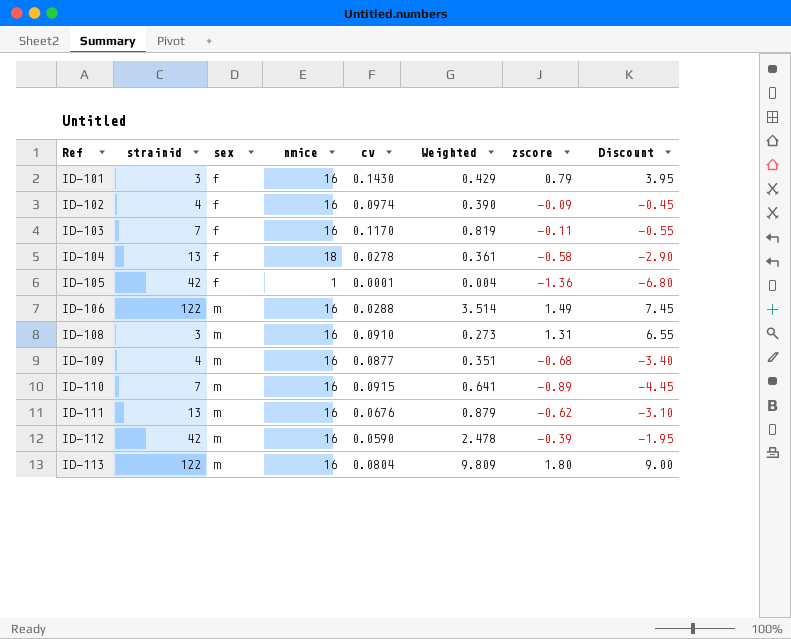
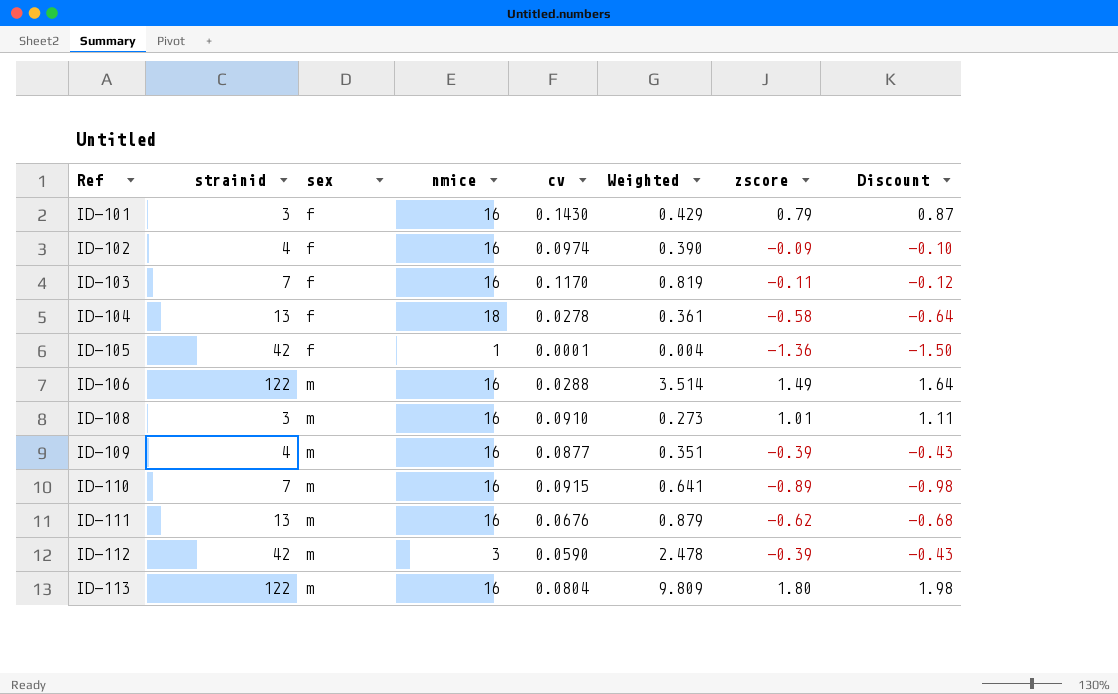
column Discount | formula: [zscore] * 5 -> [zscore] * 1.1
ID-108 | zscore: 1.31 -> 1.01
ID-109 | zscore: -0.68 -> -0.39
ID-112 | nmice: 16 -> 3

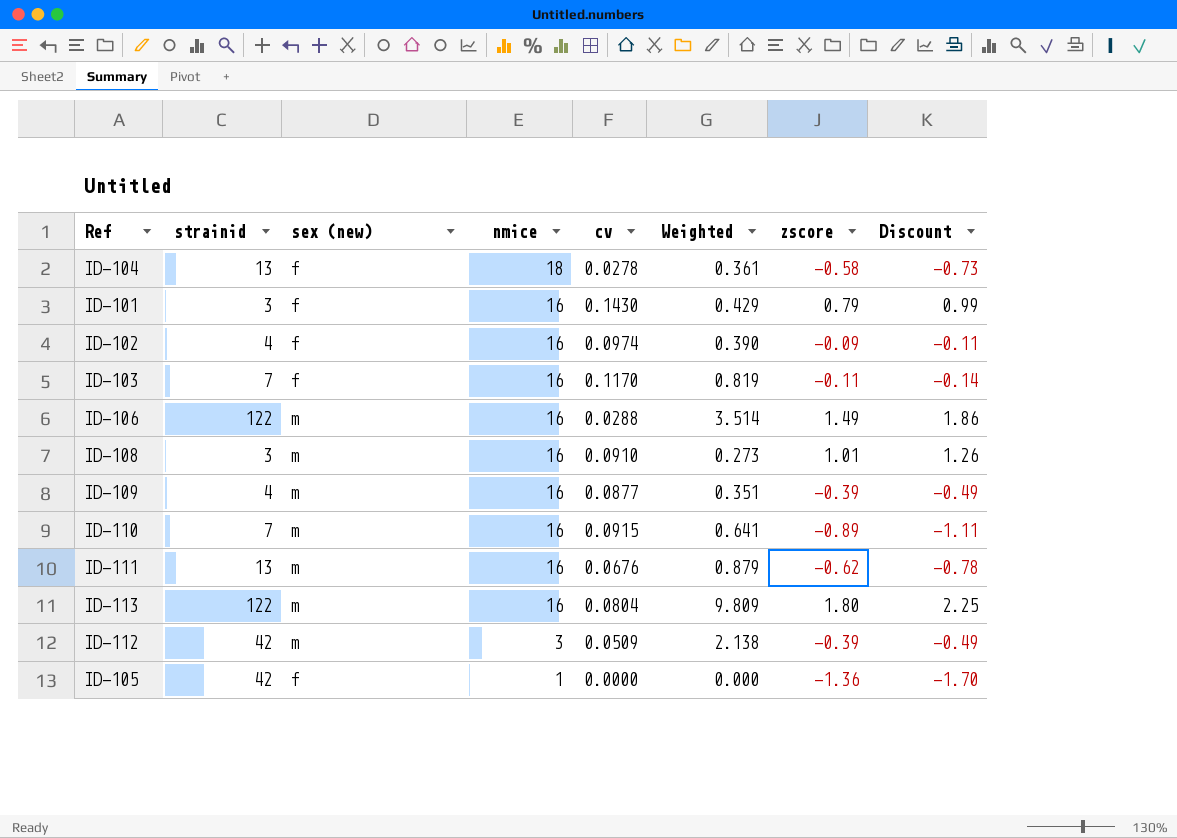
row order: Ref ascending -> nmice descending
column name: sex -> sex (new)
column Discount | formula: [zscore] * 1.1 -> [zscore] * 1.25
ID-112 | cv: 0.0590 -> 0.0509
ID-112 | Weighted: 2.478 -> 2.138
ID-105 | cv: 0.0001 -> 0.0000
ID-105 | Weighted: 0.004 -> 0.000

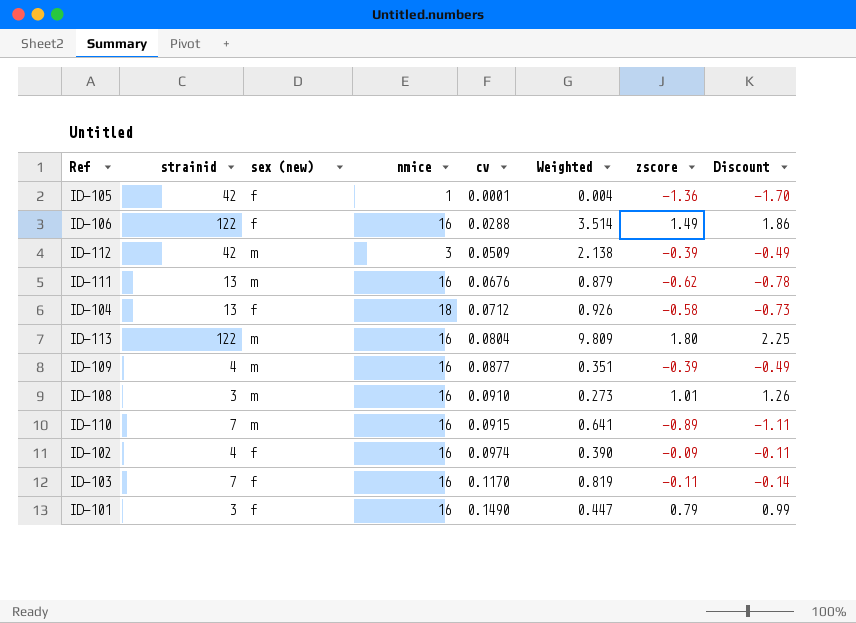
row order: nmice descending -> cv ascending
ID-105 | cv: 0.0000 -> 0.0001
ID-105 | Weighted: 0.000 -> 0.004
ID-106 | sex (new): m -> f
ID-104 | cv: 0.0278 -> 0.0712
ID-104 | Weighted: 0.361 -> 0.926
ID-101 | cv: 0.1430 -> 0.1490
ID-101 | Weighted: 0.429 -> 0.447

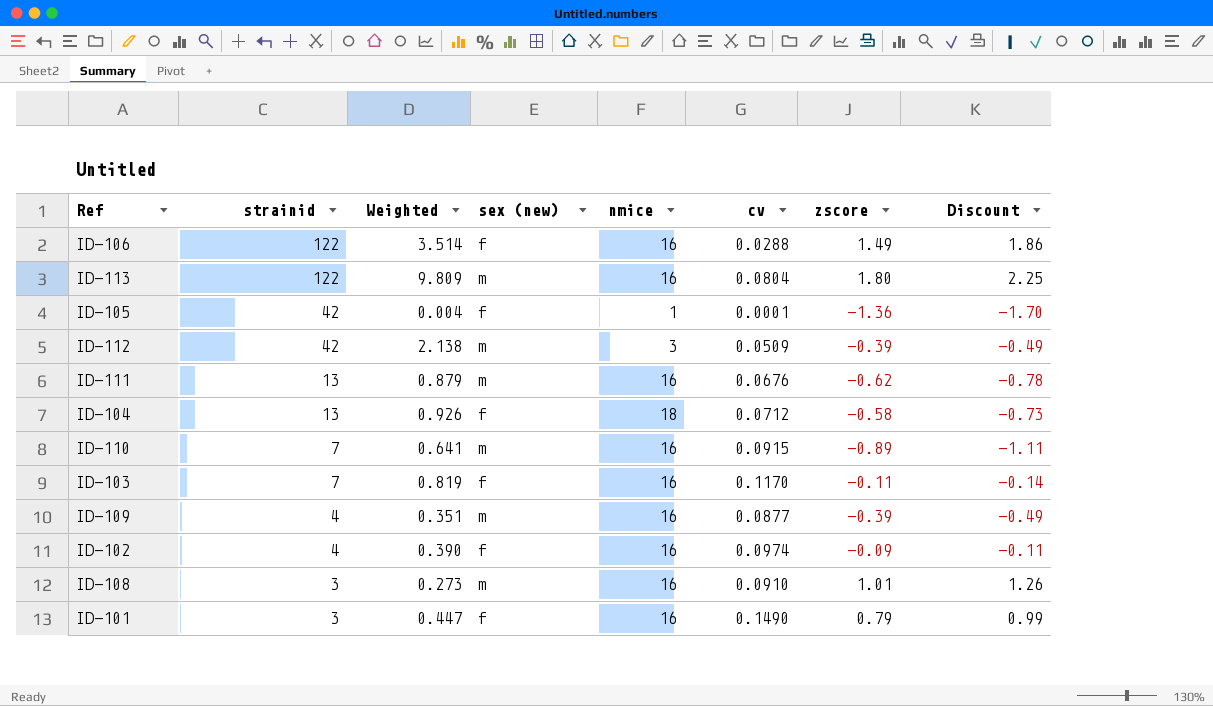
row order: cv ascending -> strainid descending
column Weighted | position: 6 -> 3

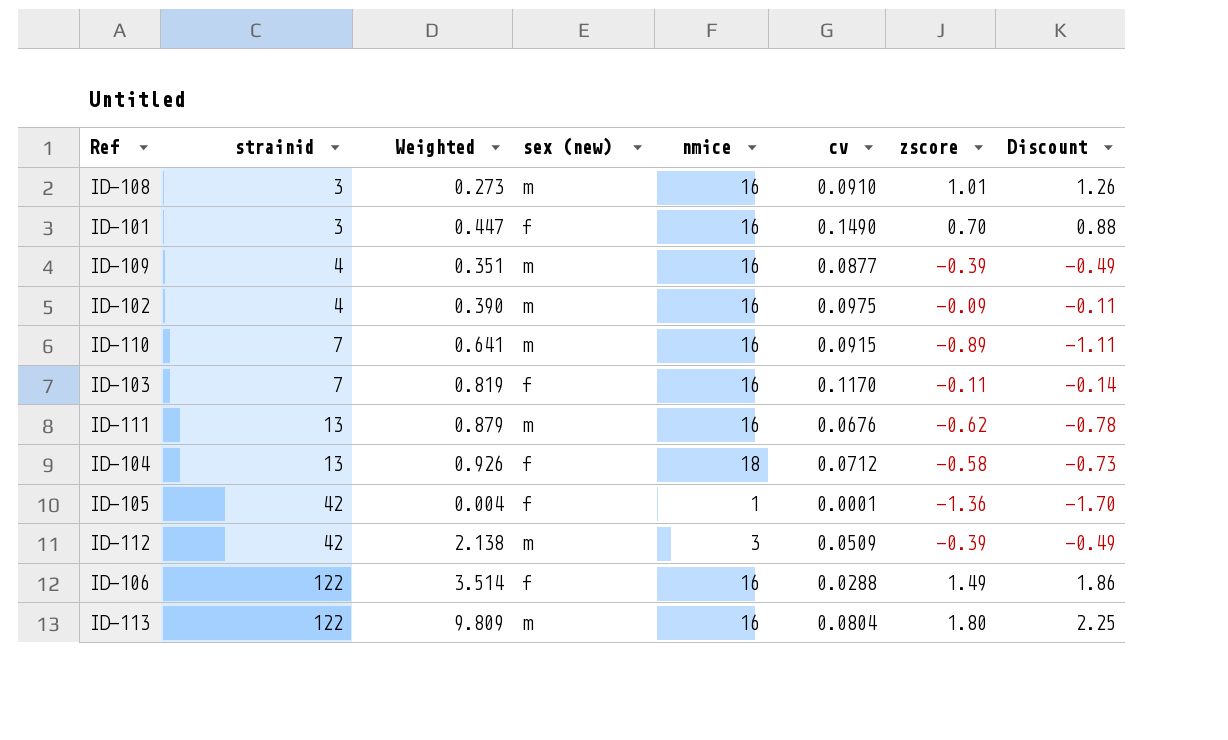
row order: strainid descending -> strainid ascending
ID-101 | zscore: 0.79 -> 0.70
ID-101 | Discount: 0.99 -> 0.88
ID-102 | sex (new): f -> m
ID-102 | cv: 0.0974 -> 0.0975

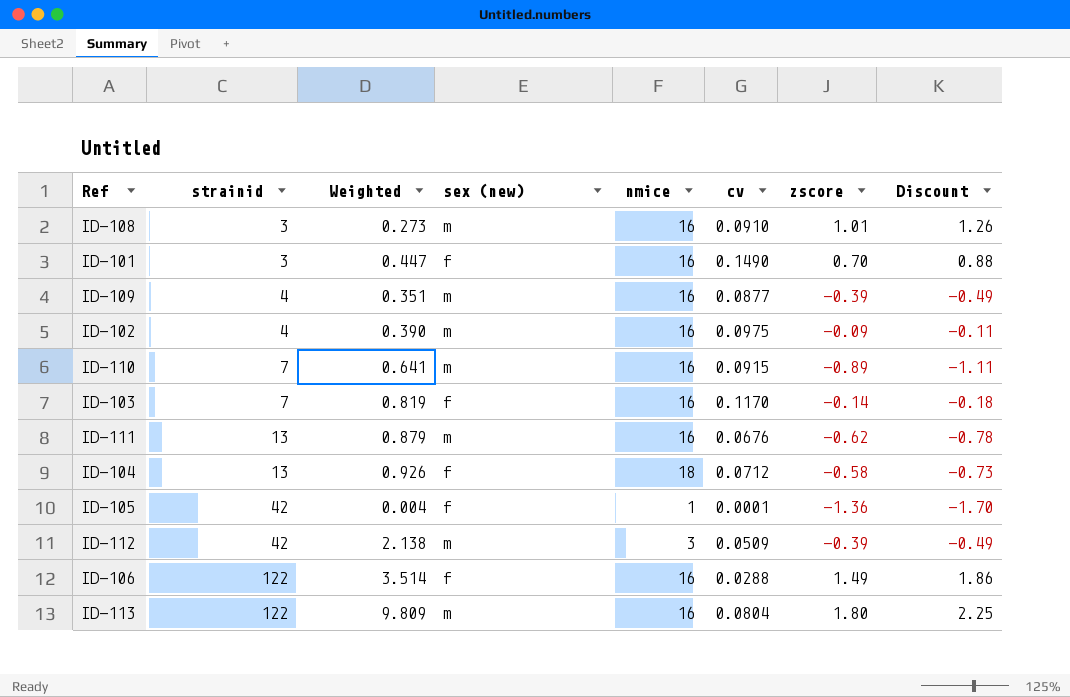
ID-103 | zscore: -0.11 -> -0.14
ID-103 | Discount: -0.14 -> -0.18

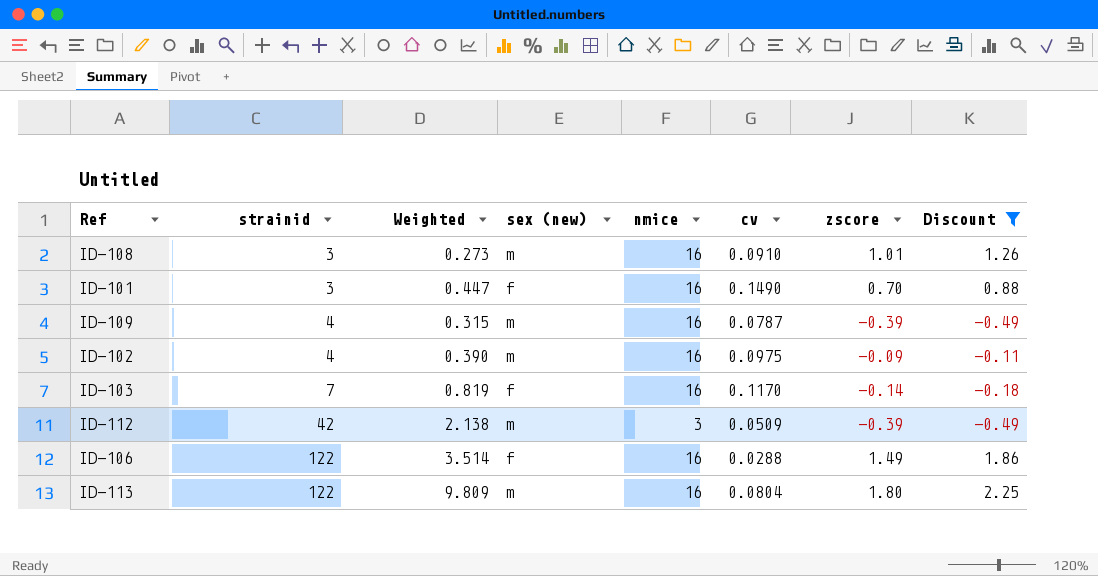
filter: none -> Discount >= -0.49
ID-109 | Weighted: 0.351 -> 0.315
ID-109 | cv: 0.0877 -> 0.0787

